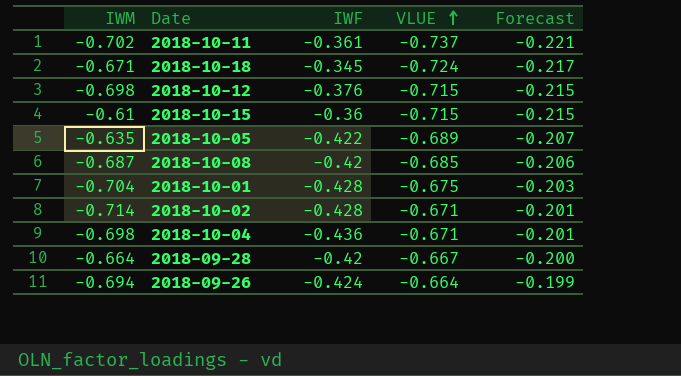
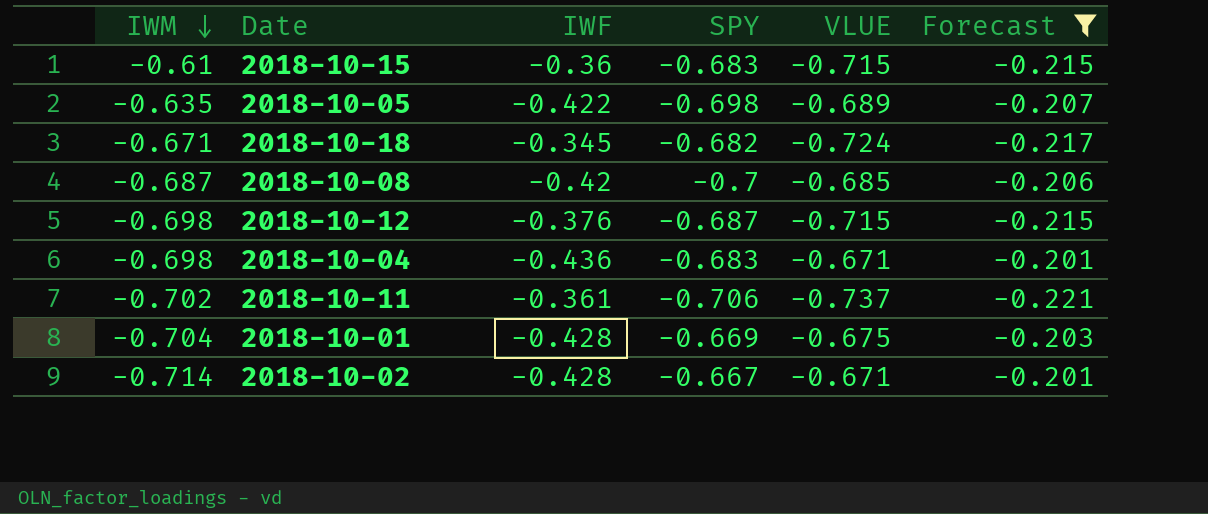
filter: none -> Forecast <= -0.201
row order: VLUE ascending -> IWM descending
column SPY | position: none -> 4

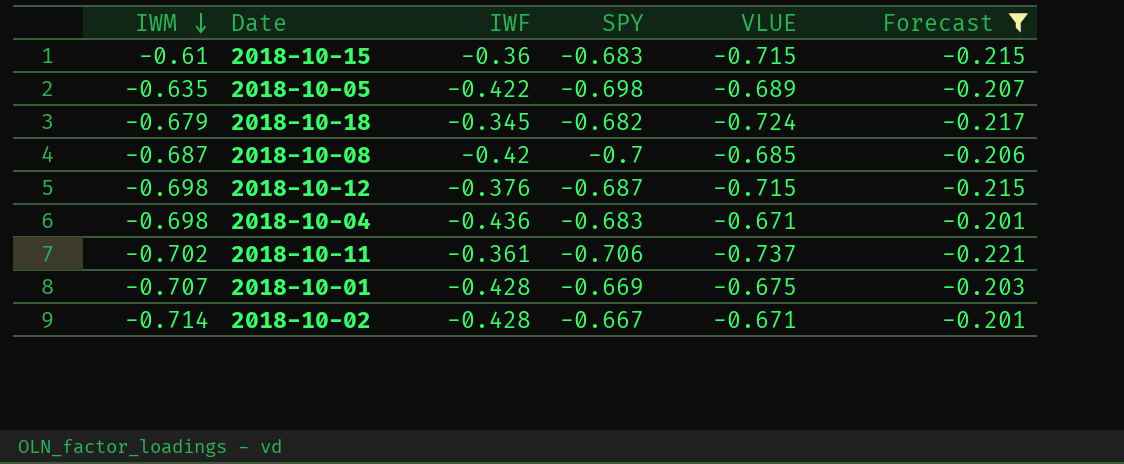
2018-10-18 | IWM: -0.671 -> -0.679
2018-10-01 | IWM: -0.704 -> -0.707

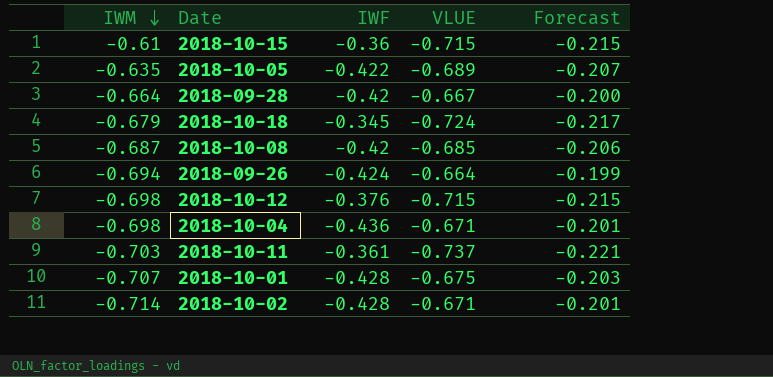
filter: Forecast <= -0.201 -> none
column SPY | position: 4 -> none
2018-10-11 | IWM: -0.702 -> -0.703

